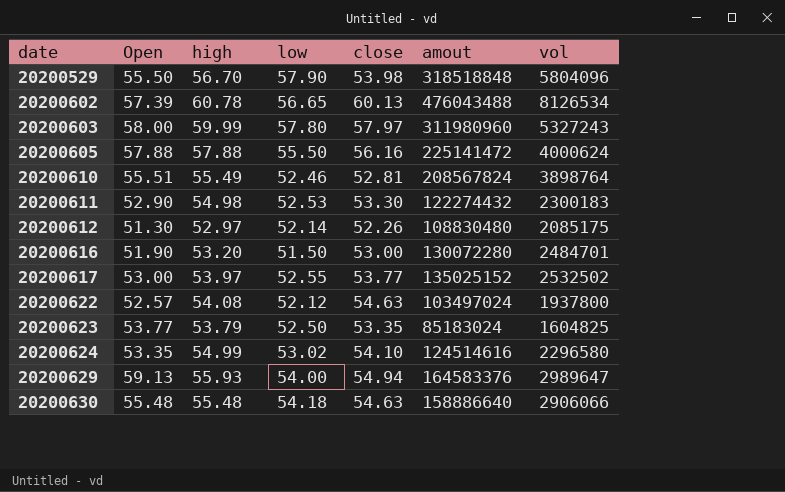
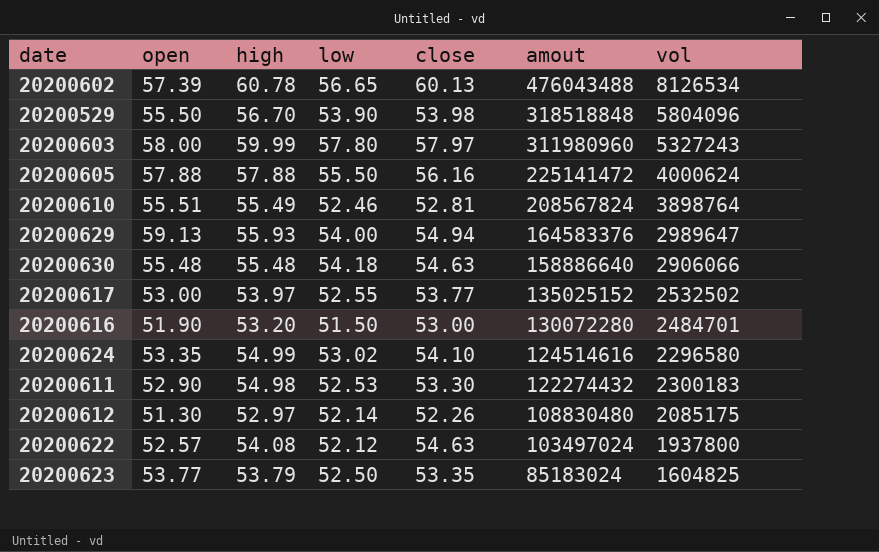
row order: date ascending -> amout descending
column name: Open -> open
20200529 | low: 57.90 -> 53.90

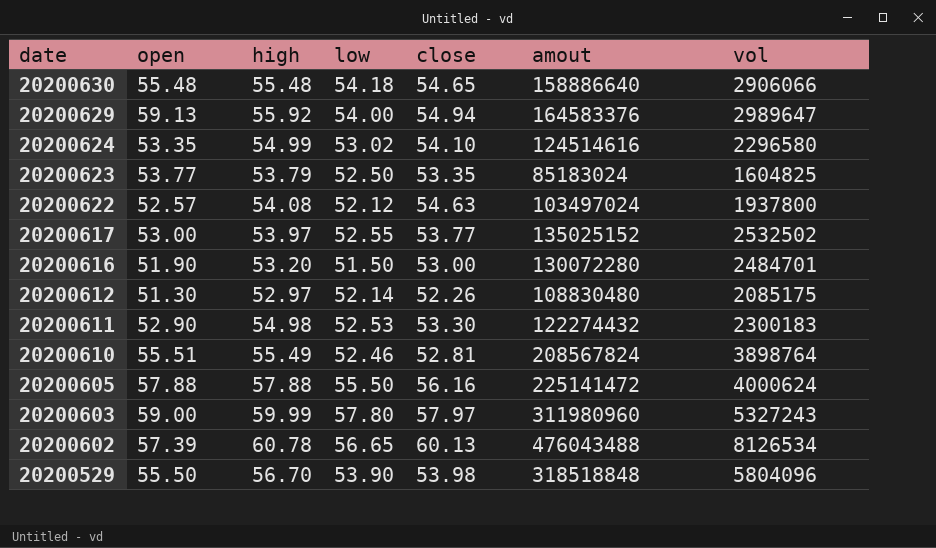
row order: amout descending -> date descending
20200630 | close: 54.63 -> 54.65
20200629 | high: 55.93 -> 55.92
20200603 | open: 58.00 -> 59.00

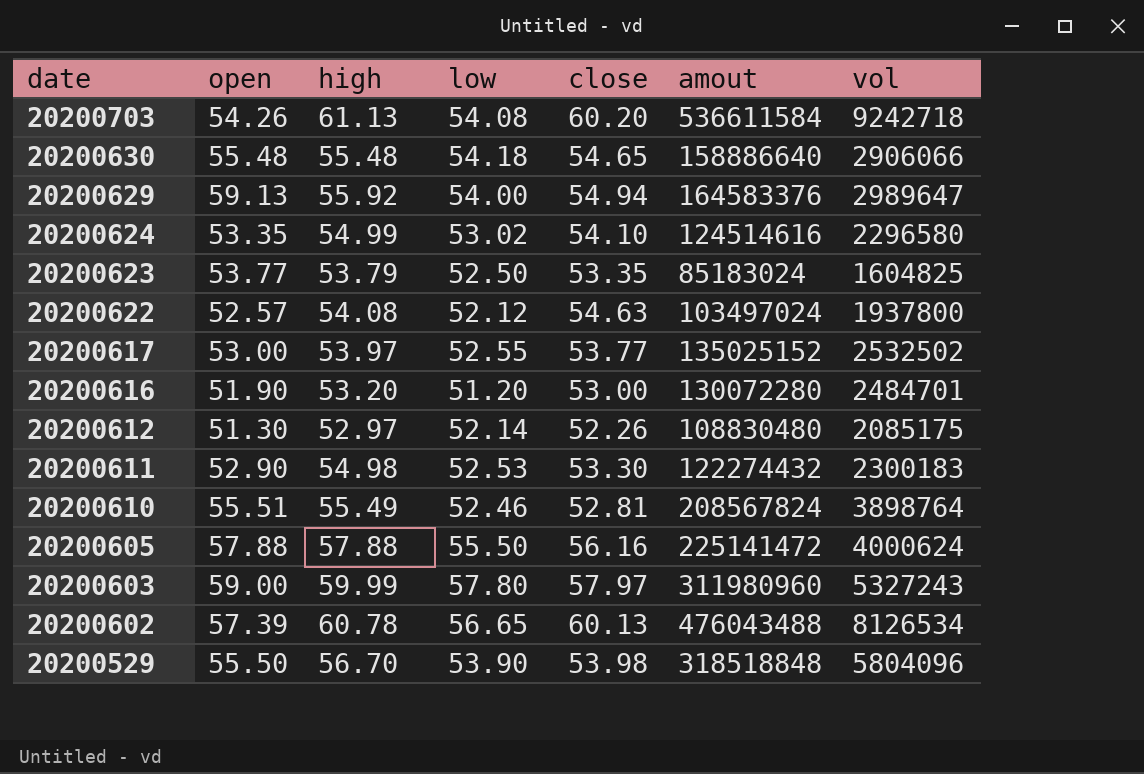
row 20200703: none -> 54.26 | 61.13 | 54.08 | 60.20 | 536611584 | 9242718
20200616 | low: 51.50 -> 51.20

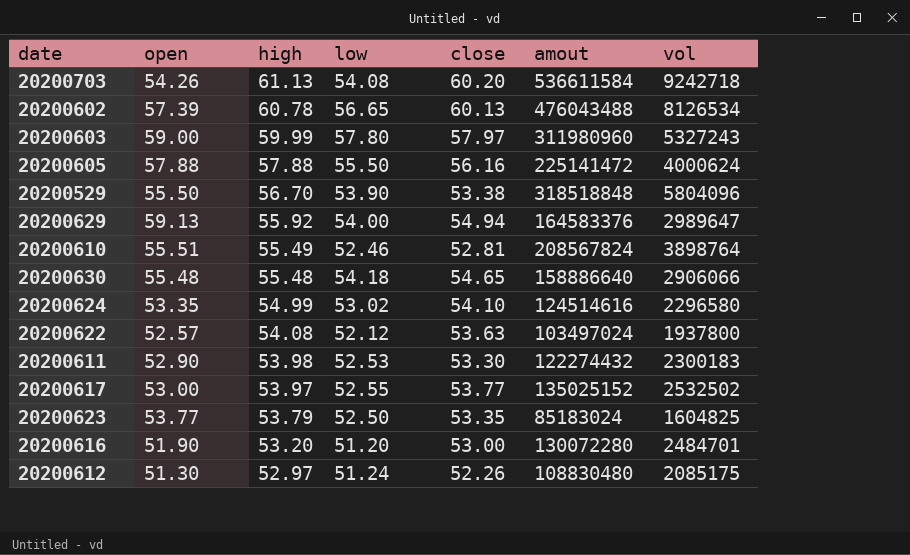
row order: date descending -> high descending
20200529 | close: 53.98 -> 53.38
20200622 | close: 54.63 -> 53.63
20200611 | high: 54.98 -> 53.98
20200612 | low: 52.14 -> 51.24

